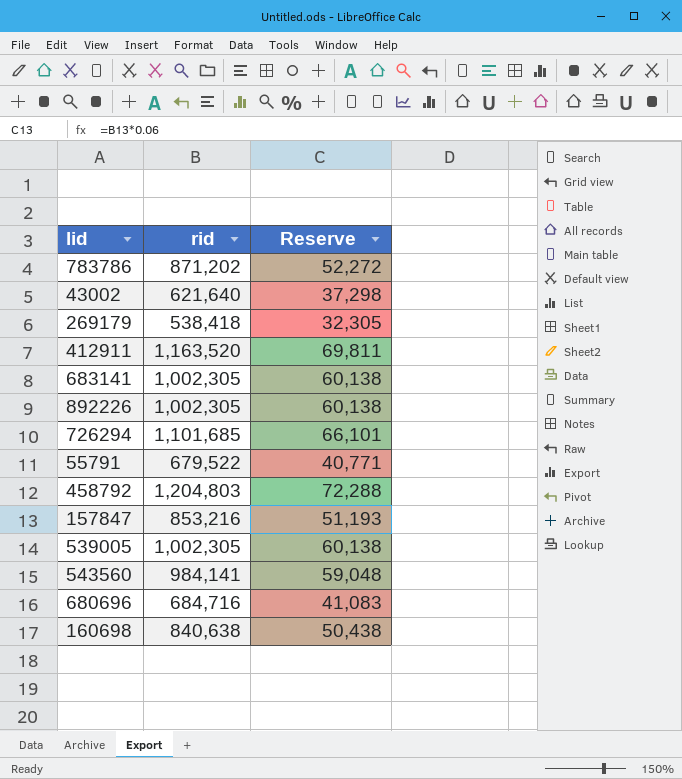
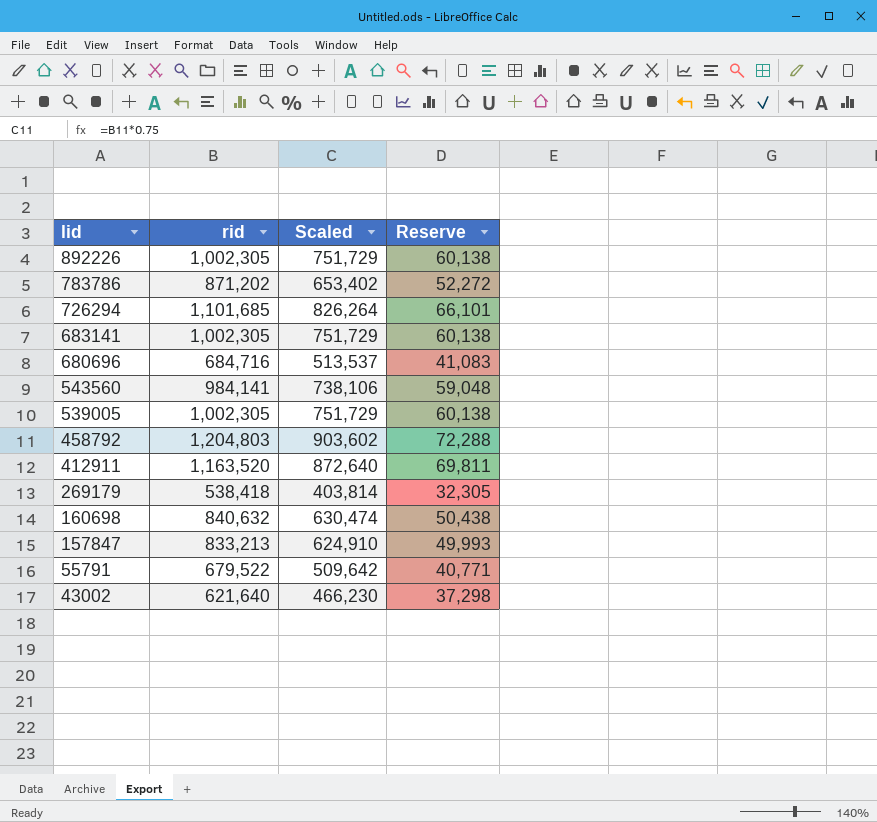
row order: none -> lid descending
column Scaled | formula: none -> [rid] * 0.75
160698 | rid: 840,638 -> 840,632
157847 | rid: 853,216 -> 833,213
157847 | Reserve: 51,193 -> 49,993

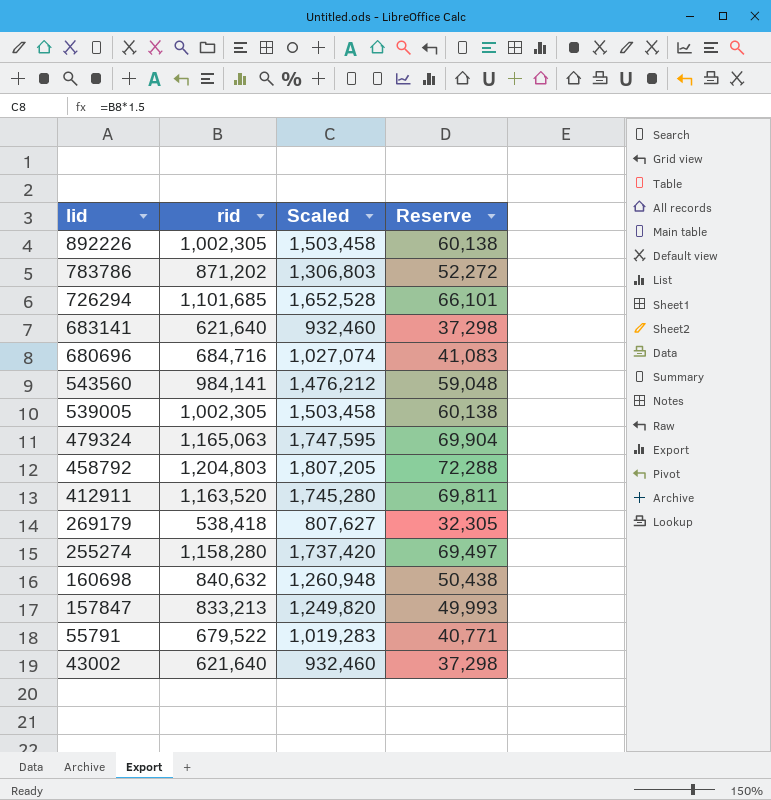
column Scaled | formula: [rid] * 0.75 -> [rid] * 1.5
683141 | rid: 1,002,305 -> 621,640
683141 | Reserve: 60,138 -> 37,298
row 479324: none -> 1,165,063 | 1,747,595 | 69,904
row 255274: none -> 1,158,280 | 1,737,420 | 69,497

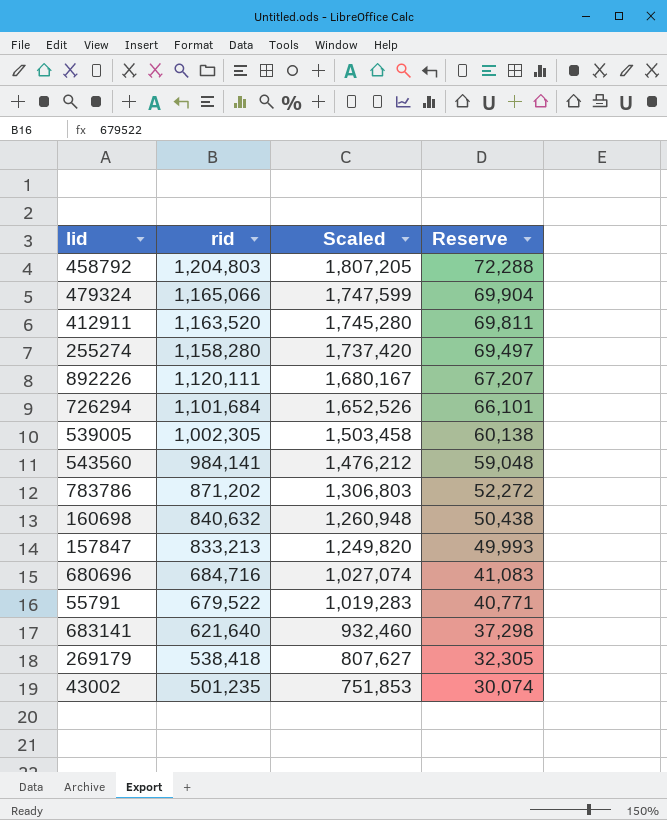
row order: lid descending -> rid descending
479324 | rid: 1,165,063 -> 1,165,066
479324 | Scaled: 1,747,595 -> 1,747,599
892226 | rid: 1,002,305 -> 1,120,111
892226 | Scaled: 1,503,458 -> 1,680,167
892226 | Reserve: 60,138 -> 67,207
726294 | rid: 1,101,685 -> 1,101,684
726294 | Scaled: 1,652,528 -> 1,652,526
43002 | rid: 621,640 -> 501,235
43002 | Scaled: 932,460 -> 751,853
43002 | Reserve: 37,298 -> 30,074

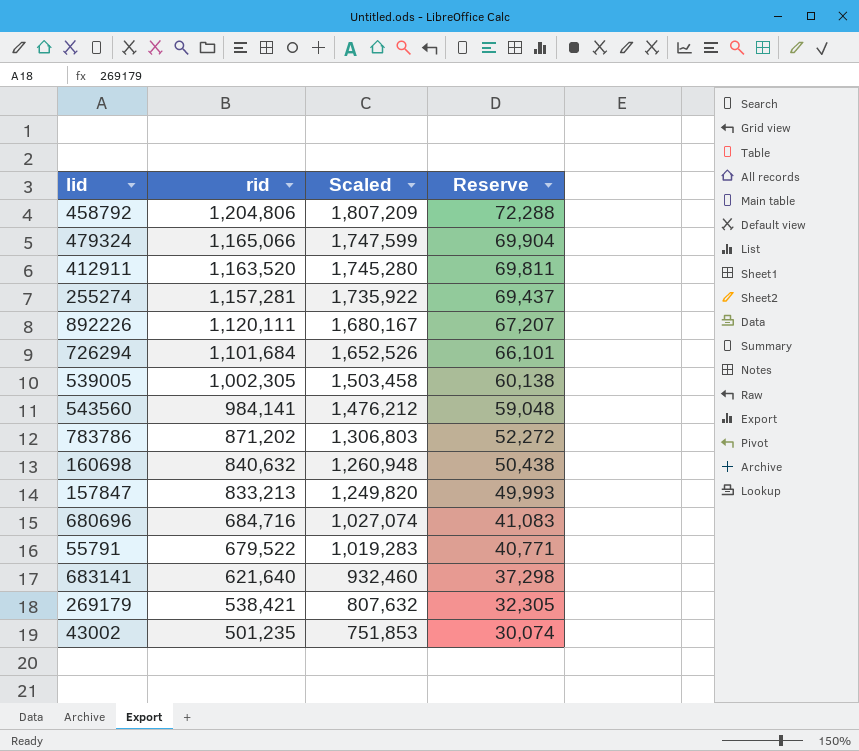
458792 | rid: 1,204,803 -> 1,204,806
458792 | Scaled: 1,807,205 -> 1,807,209
255274 | rid: 1,158,280 -> 1,157,281
255274 | Scaled: 1,737,420 -> 1,735,922
255274 | Reserve: 69,497 -> 69,437
269179 | rid: 538,418 -> 538,421
269179 | Scaled: 807,627 -> 807,632

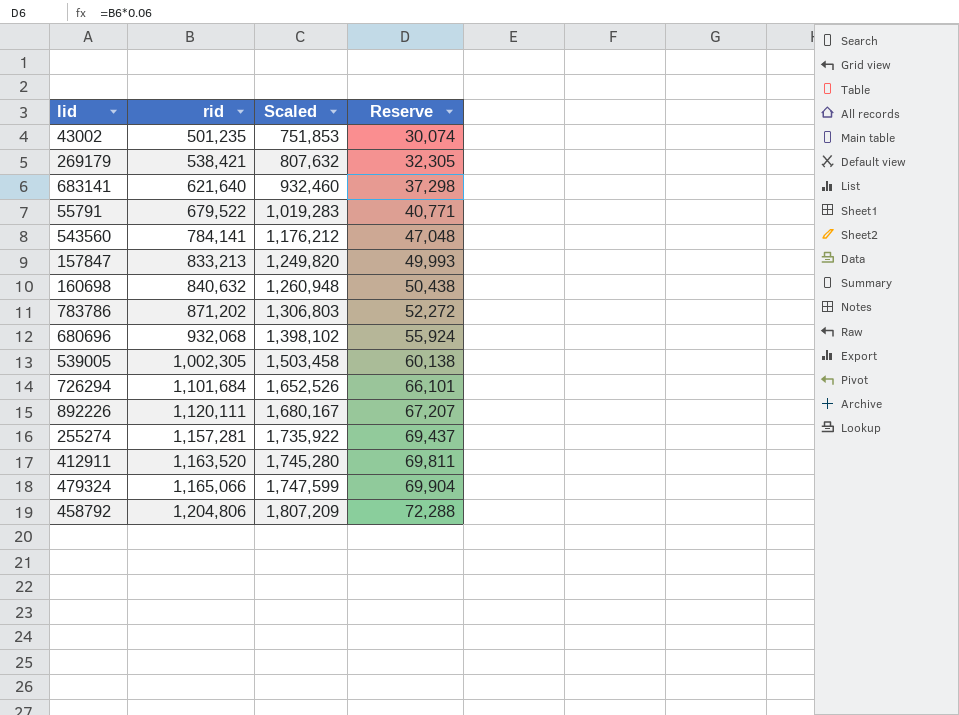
row order: rid descending -> rid ascending
543560 | rid: 984,141 -> 784,141
543560 | Scaled: 1,476,212 -> 1,176,212
543560 | Reserve: 59,048 -> 47,048
680696 | rid: 684,716 -> 932,068
680696 | Scaled: 1,027,074 -> 1,398,102
680696 | Reserve: 41,083 -> 55,924

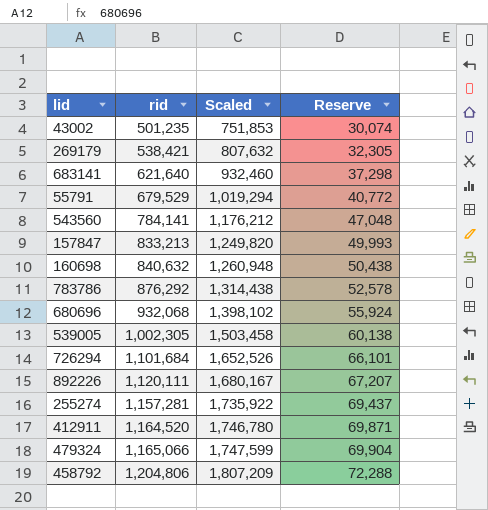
55791 | rid: 679,522 -> 679,529
55791 | Scaled: 1,019,283 -> 1,019,294
55791 | Reserve: 40,771 -> 40,772
783786 | rid: 871,202 -> 876,292
783786 | Scaled: 1,306,803 -> 1,314,438
783786 | Reserve: 52,272 -> 52,578
412911 | rid: 1,163,520 -> 1,164,520
412911 | Scaled: 1,745,280 -> 1,746,780
412911 | Reserve: 69,811 -> 69,871

